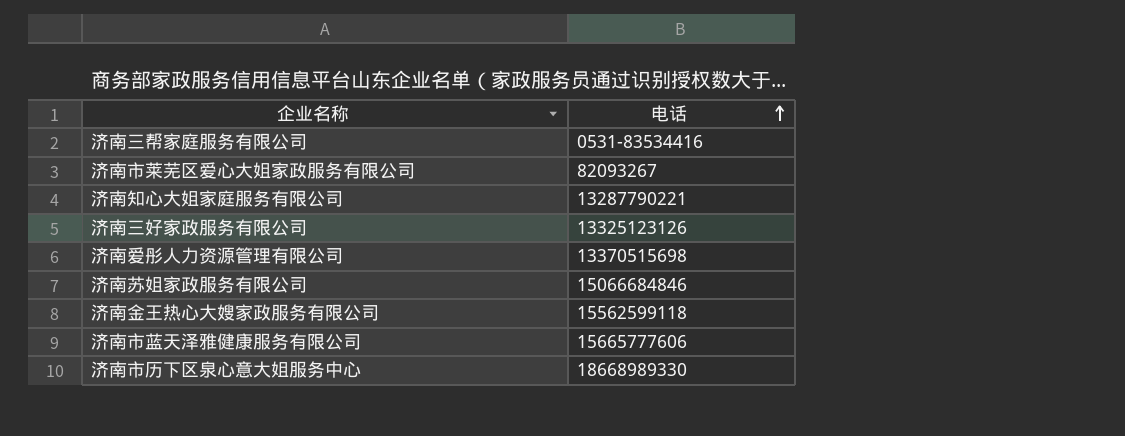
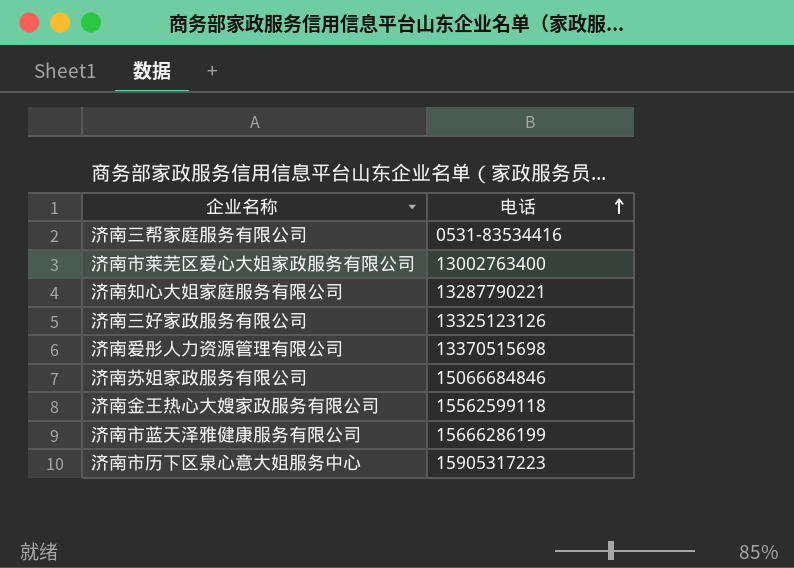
济南市莱芜区爱心大姐家政服务有限公司 | 电话: 82093267 -> 13002763400
济南市蓝天泽雅健康服务有限公司 | 电话: 15665777606 -> 15666286199
济南市历下区泉心意大姐服务中心 | 电话: 18668989330 -> 15905317223

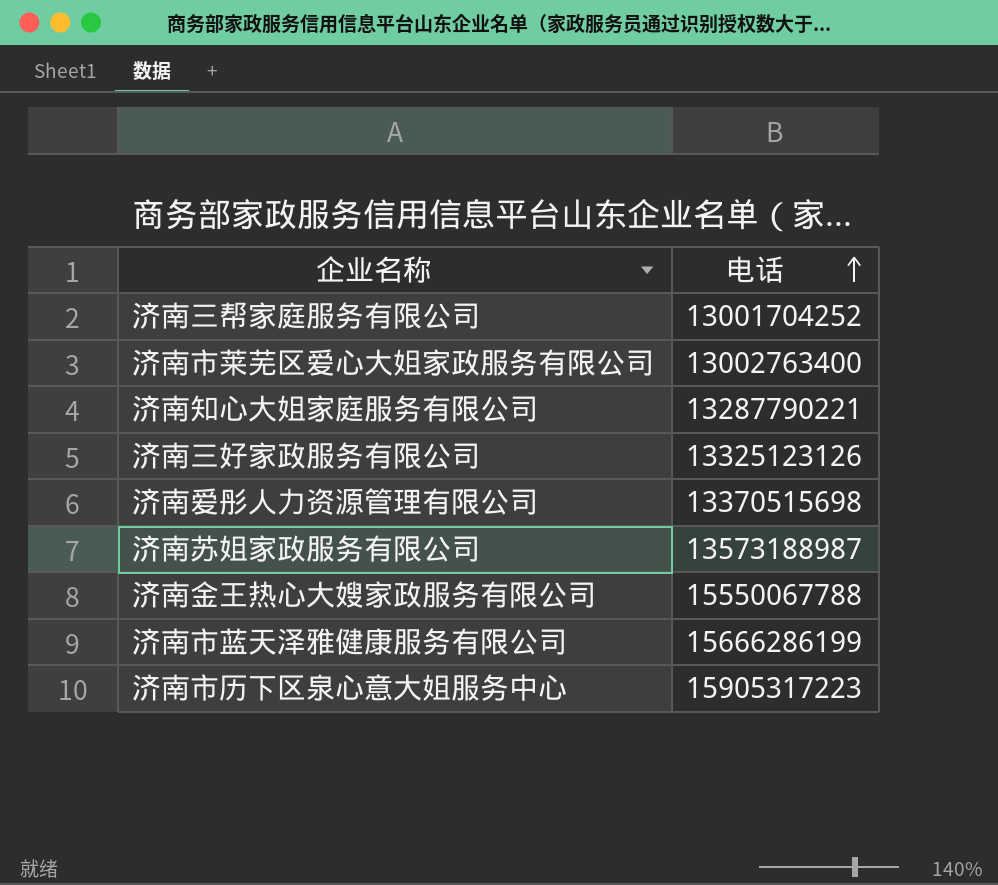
济南三帮家庭服务有限公司 | 电话: 0531-83534416 -> 13001704252
济南苏姐家政服务有限公司 | 电话: 15066684846 -> 13573188987
济南金王热心大嫂家政服务有限公司 | 电话: 15562599118 -> 15550067788

